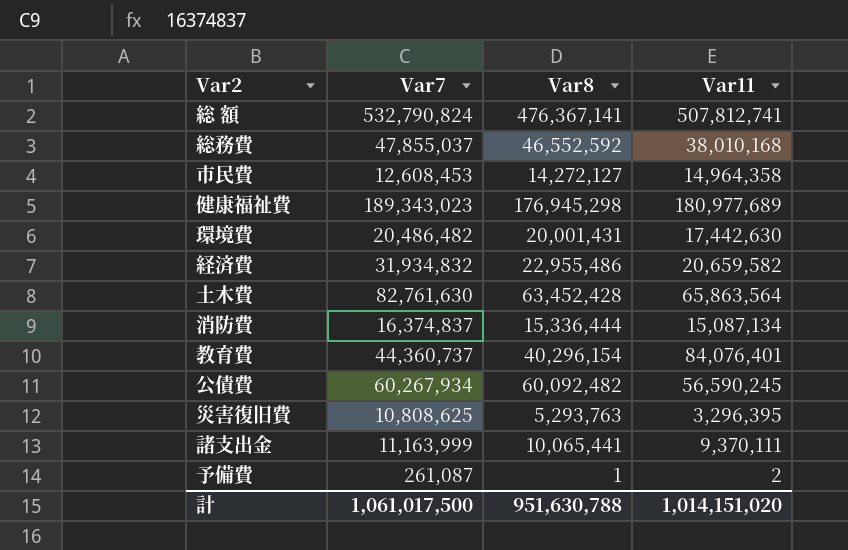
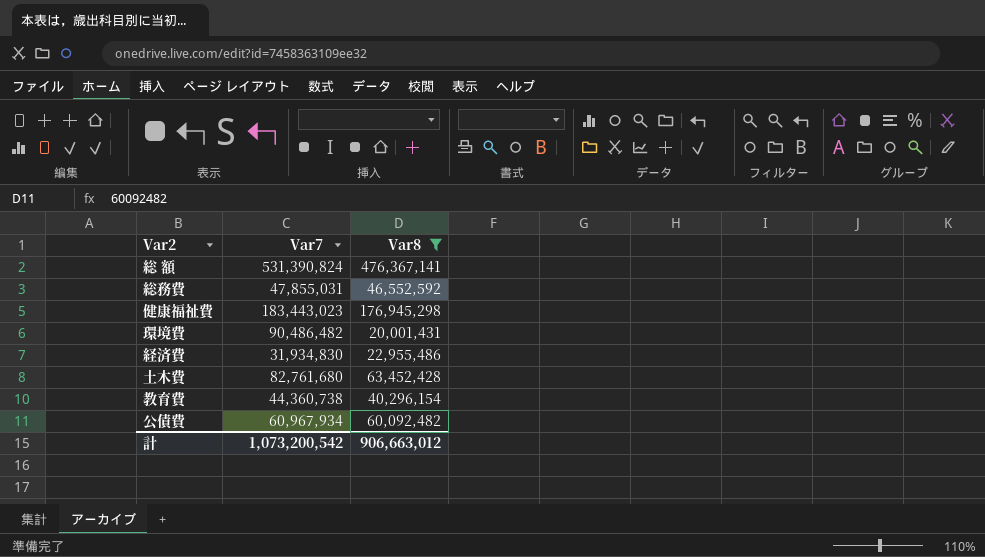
filter: none -> Var8 >= 20,001,431
column Var11 | position: 4 -> none
総 額 | Var7: 532,790,824 -> 531,390,824
総務費 | Var7: 47,855,037 -> 47,855,031
健康福祉費 | Var7: 189,343,023 -> 183,443,023
環境費 | Var7: 20,486,482 -> 90,486,482
経済費 | Var7: 31,934,832 -> 31,934,830
土木費 | Var7: 82,761,630 -> 82,761,680
教育費 | Var7: 44,360,737 -> 44,360,738
公債費 | Var7: 60,267,934 -> 60,967,934
計 | Var7: 1,061,017,500 -> 1,073,200,542
計 | Var8: 951,630,788 -> 906,663,012

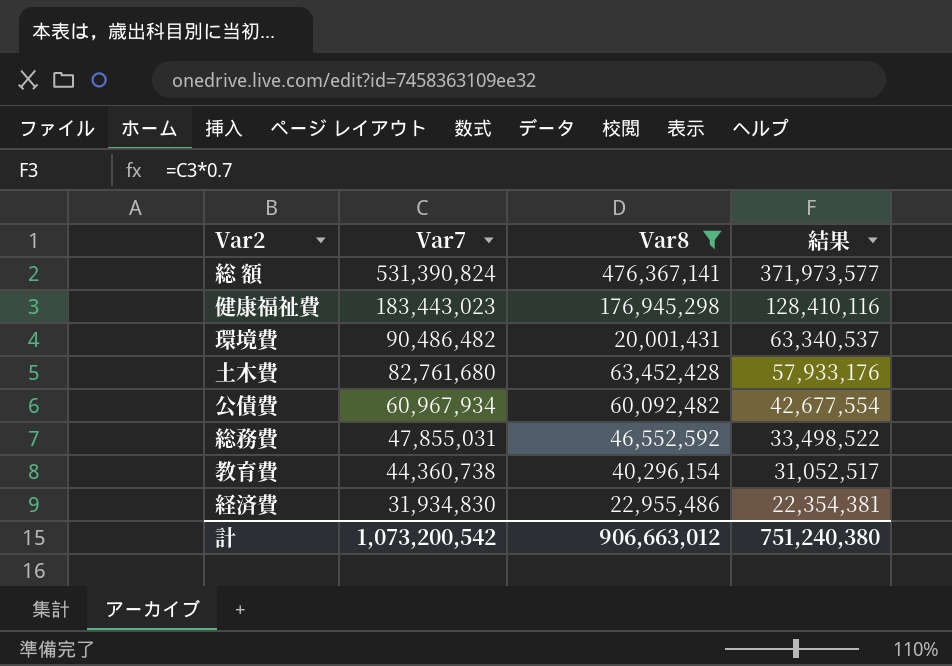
row order: none -> Var7 descending
column 結果 | formula: none -> [Var7] * 0.7

